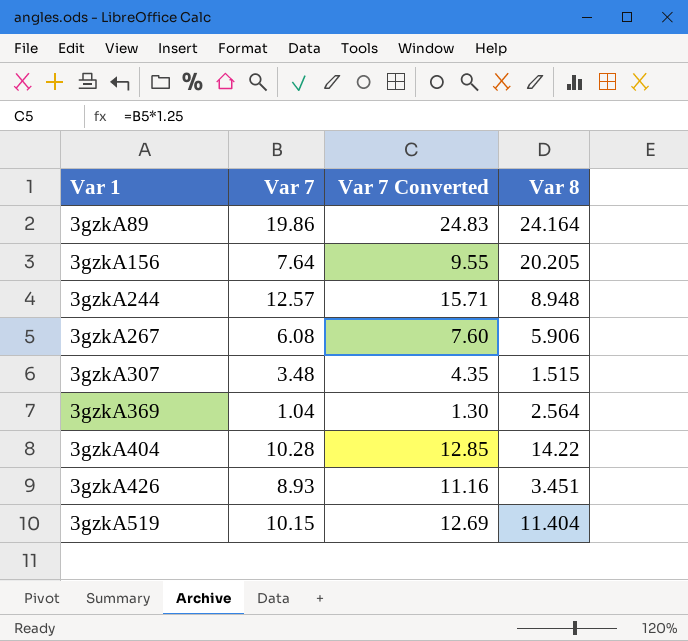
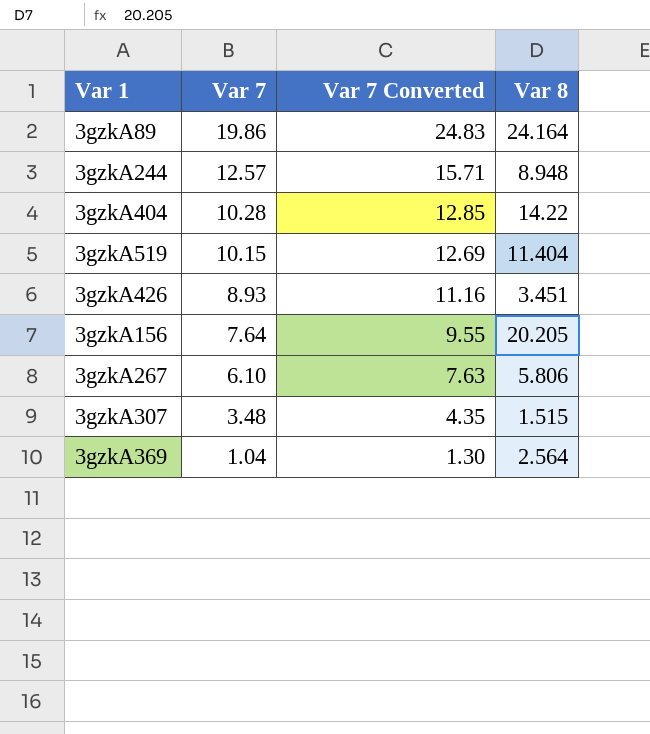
row order: Var 1 ascending -> Var 7 descending
3gzkA267 | Var 7: 6.08 -> 6.10
3gzkA267 | Var 7 Converted: 7.60 -> 7.63
3gzkA267 | Var 8: 5.906 -> 5.806

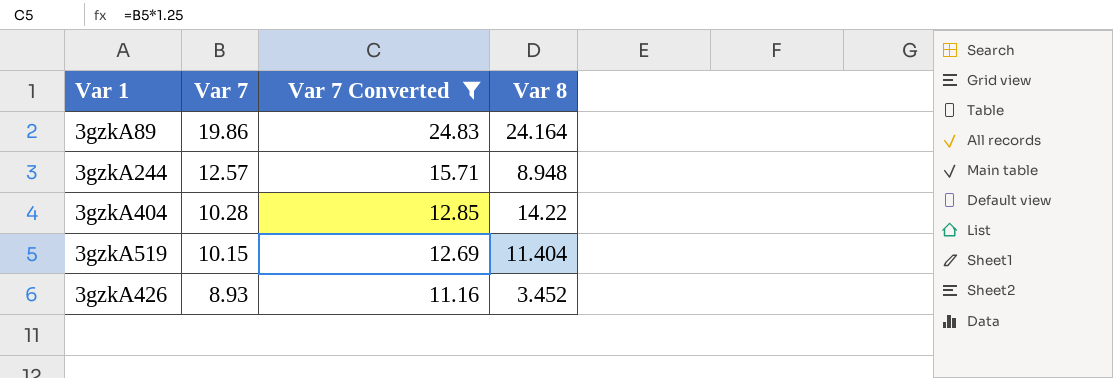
filter: none -> Var 7 Converted >= 11.16
3gzkA426 | Var 8: 3.451 -> 3.452

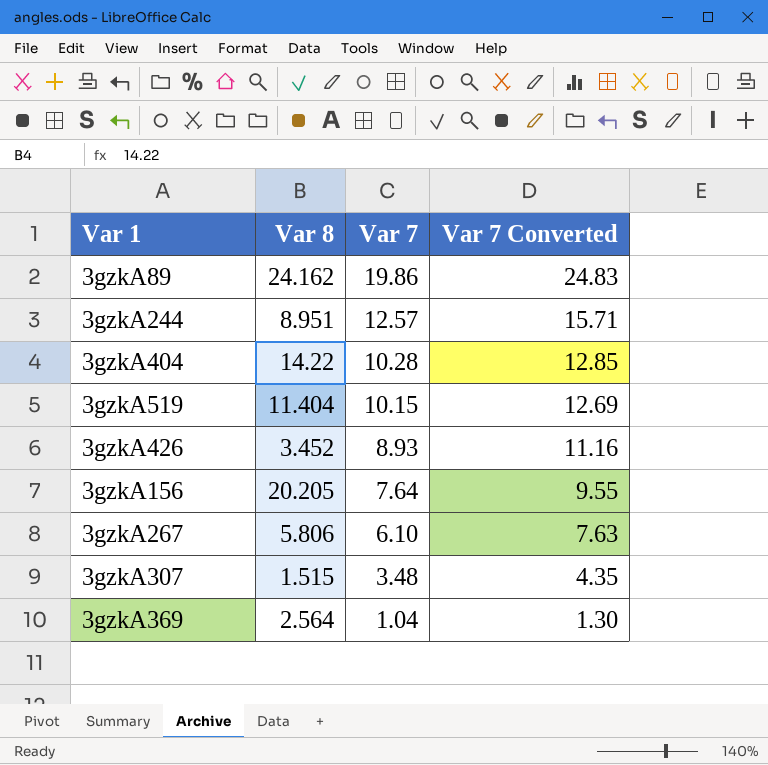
filter: Var 7 Converted >= 11.16 -> none
column Var 8 | position: 4 -> 2
3gzkA89 | Var 8: 24.164 -> 24.162
3gzkA244 | Var 8: 8.948 -> 8.951

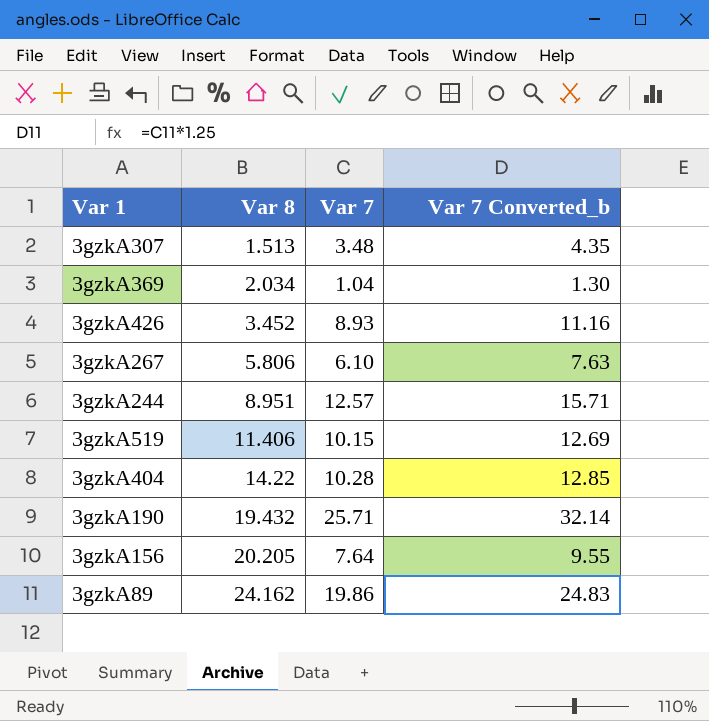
row order: Var 7 descending -> Var 8 ascending
column name: Var 7 Converted -> Var 7 Converted_b
3gzkA307 | Var 8: 1.515 -> 1.513
3gzkA369 | Var 8: 2.564 -> 2.034
3gzkA519 | Var 8: 11.404 -> 11.406
row 3gzkA190: none -> 19.432 | 25.71 | 32.14

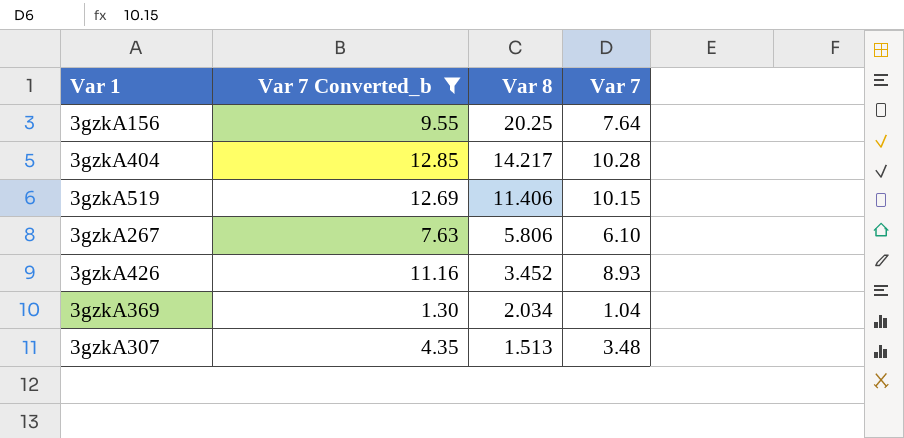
filter: none -> Var 7 Converted_b <= 12.85
row order: Var 8 ascending -> Var 8 descending
column Var 7 Converted_b | position: 4 -> 2
3gzkA156 | Var 8: 20.205 -> 20.25
3gzkA404 | Var 8: 14.22 -> 14.217

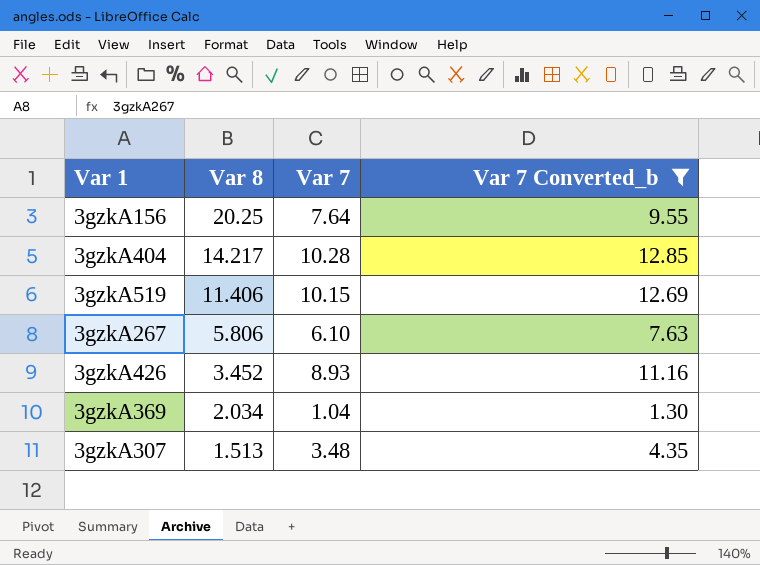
column Var 7 Converted_b | position: 2 -> 4

